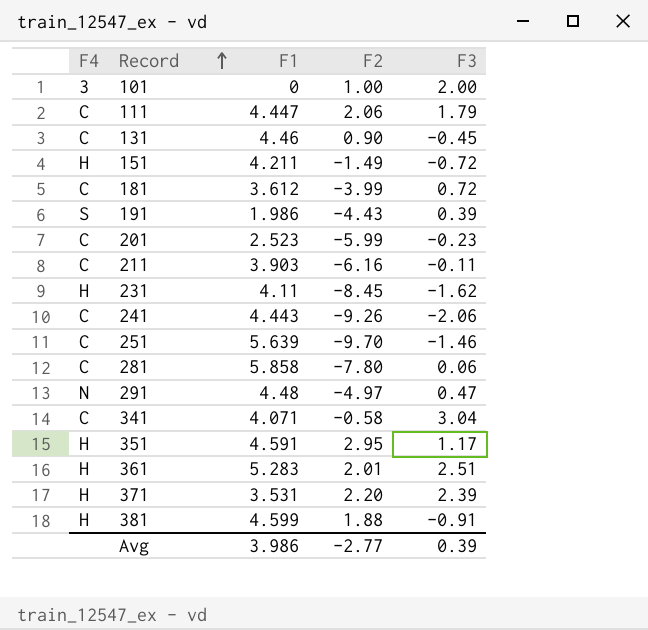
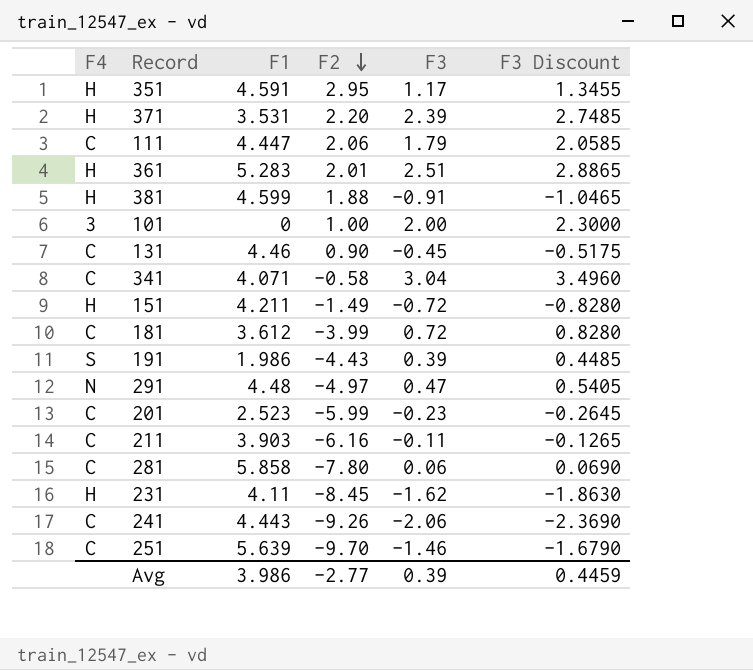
row order: Record ascending -> F2 descending
column F3 Discount | formula: none -> [F3] * 1.15

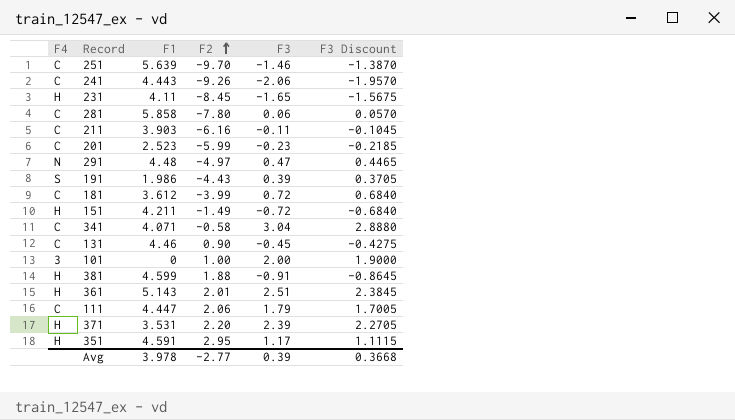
row order: F2 descending -> F2 ascending
column F3 Discount | formula: [F3] * 1.15 -> [F3] * 0.95
231 | F3: -1.62 -> -1.65
361 | F1: 5.283 -> 5.143
Avg | F1: 3.986 -> 3.978
Avg | F3 Discount: 0.4459 -> 0.3668

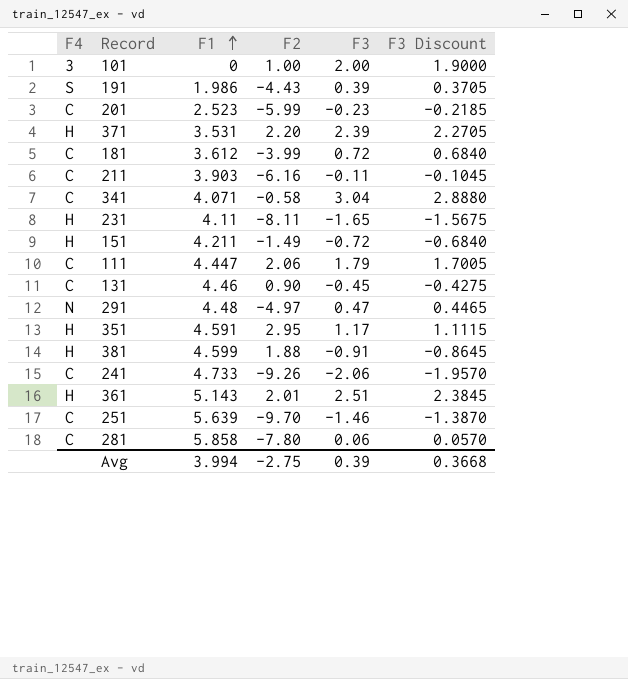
row order: F2 ascending -> F1 ascending
231 | F2: -8.45 -> -8.11
241 | F1: 4.443 -> 4.733
Avg | F1: 3.978 -> 3.994
Avg | F2: -2.77 -> -2.75

